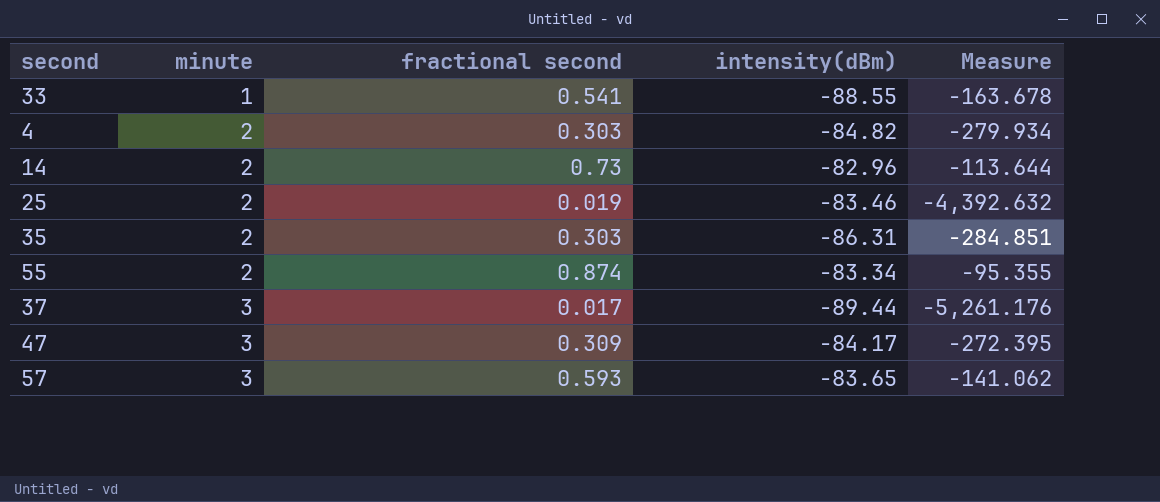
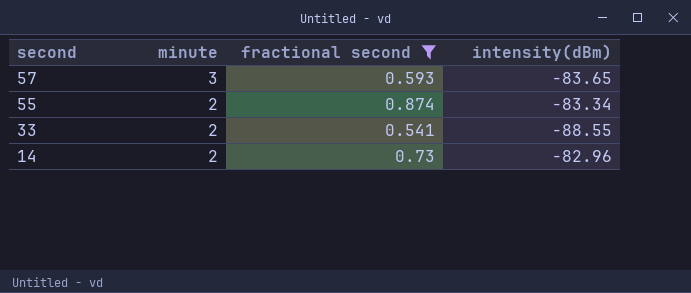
filter: none -> fractional second >= 0.541
row order: minute ascending -> second descending
column Measure | formula: [intensity(dBm)] / [fractional second] -> none
33 | minute: 1 -> 2

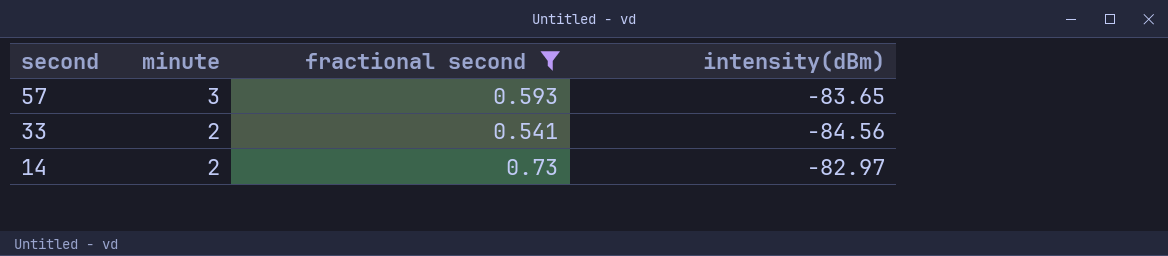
row 55: 2 | 0.874 | -83.34 -> none
33 | intensity(dBm): -88.55 -> -84.56
14 | intensity(dBm): -82.96 -> -82.97

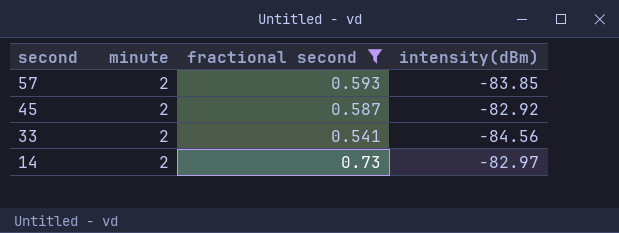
57 | minute: 3 -> 2
57 | intensity(dBm): -83.65 -> -83.85
row 45: none -> 2 | 0.587 | -82.92

